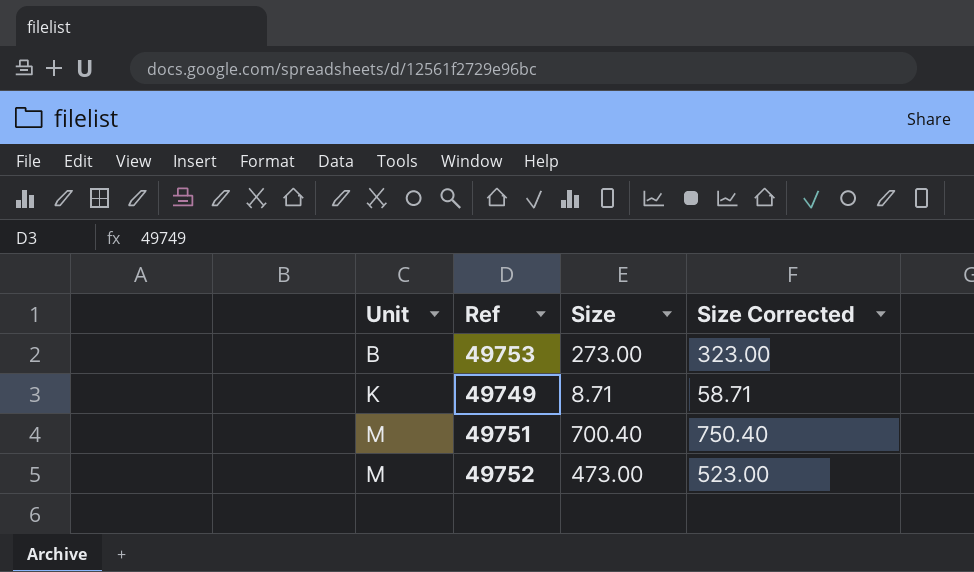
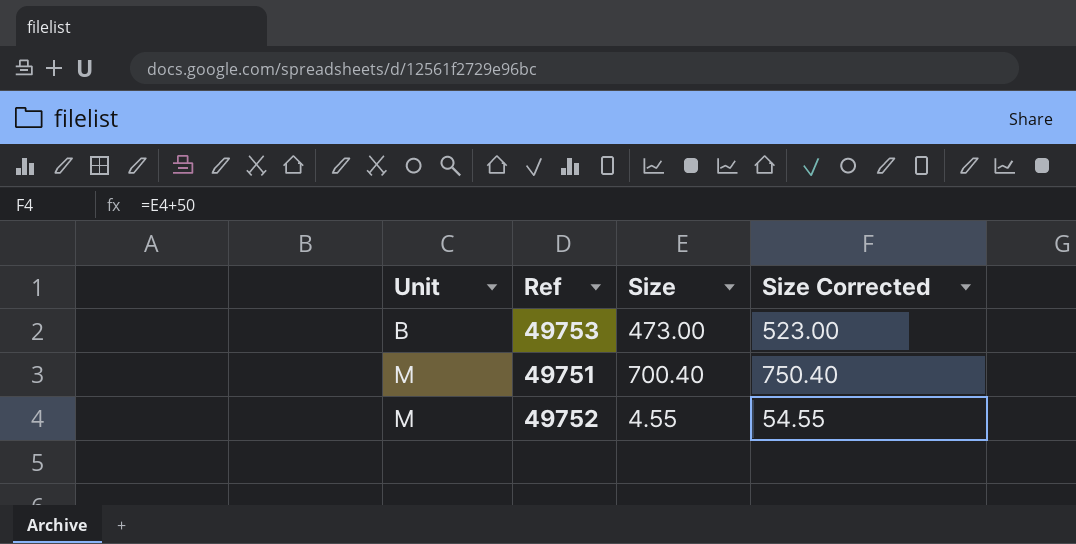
row 49749: K | 8.71 | 58.71 -> none
49753 | Size: 273.00 -> 473.00
49753 | Size Corrected: 323.00 -> 523.00
49752 | Size: 473.00 -> 4.55
49752 | Size Corrected: 523.00 -> 54.55

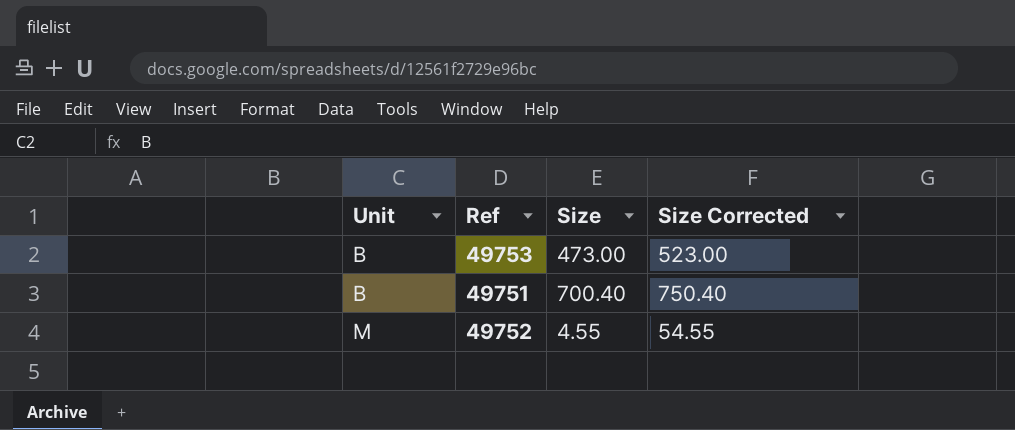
49751 | Unit: M -> B

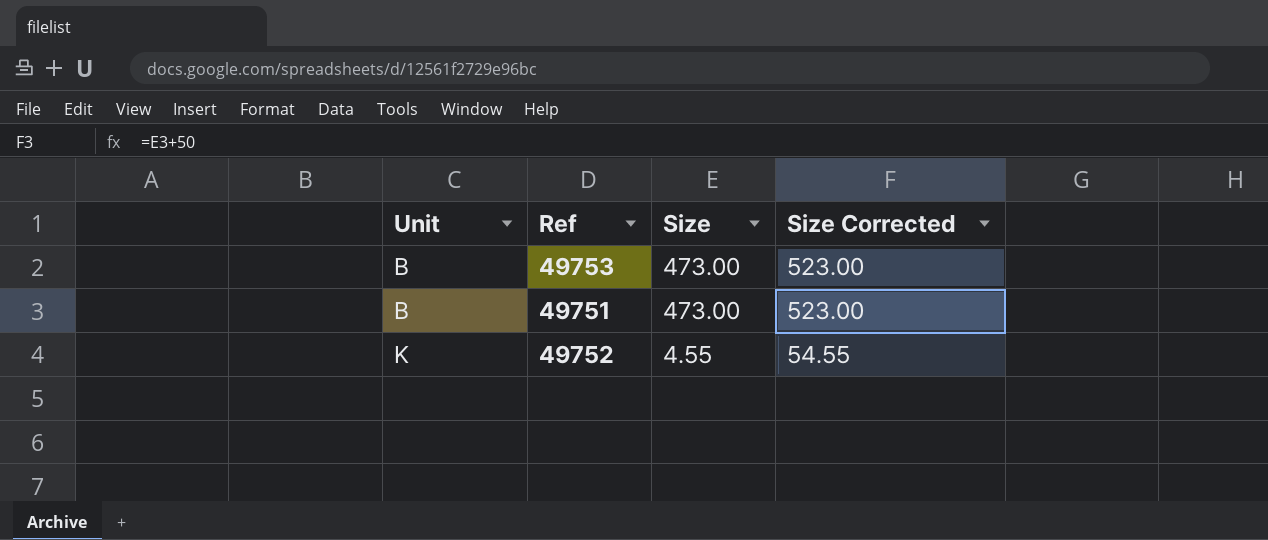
49751 | Size: 700.40 -> 473.00
49751 | Size Corrected: 750.40 -> 523.00
49752 | Unit: M -> K

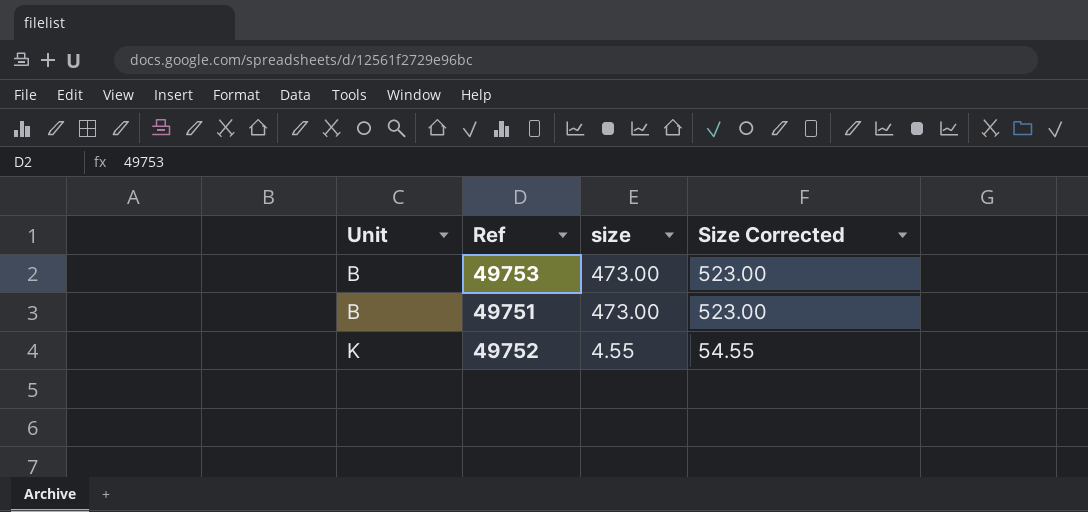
column name: Size -> size

